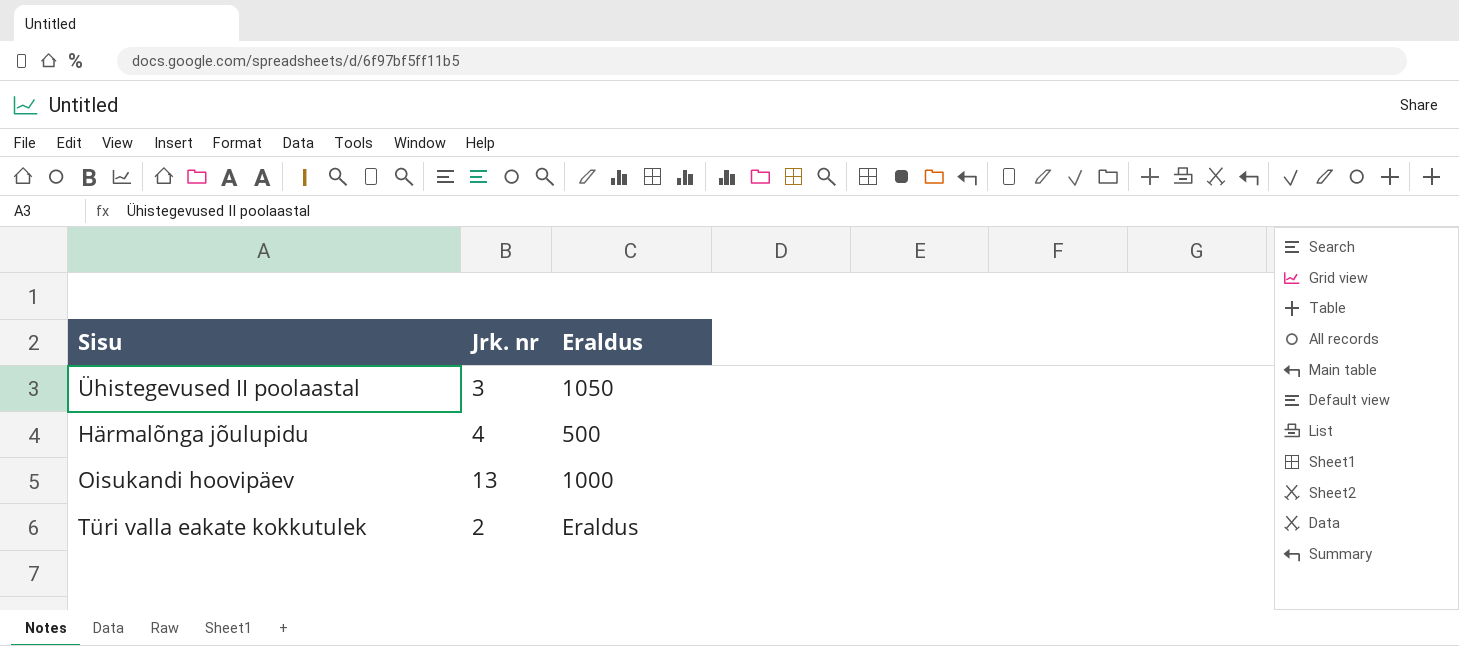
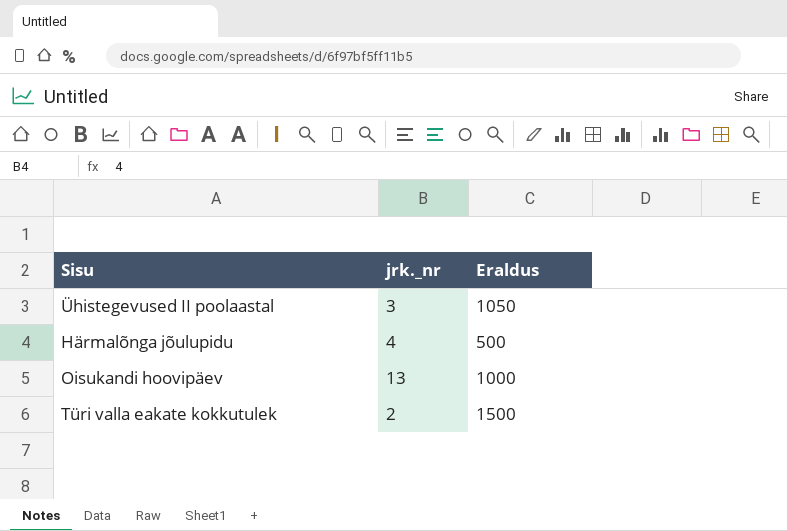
column name: Jrk. nr -> jrk._nr
Türi valla eakate kokkutulek | Eraldus: Eraldus -> 1500

